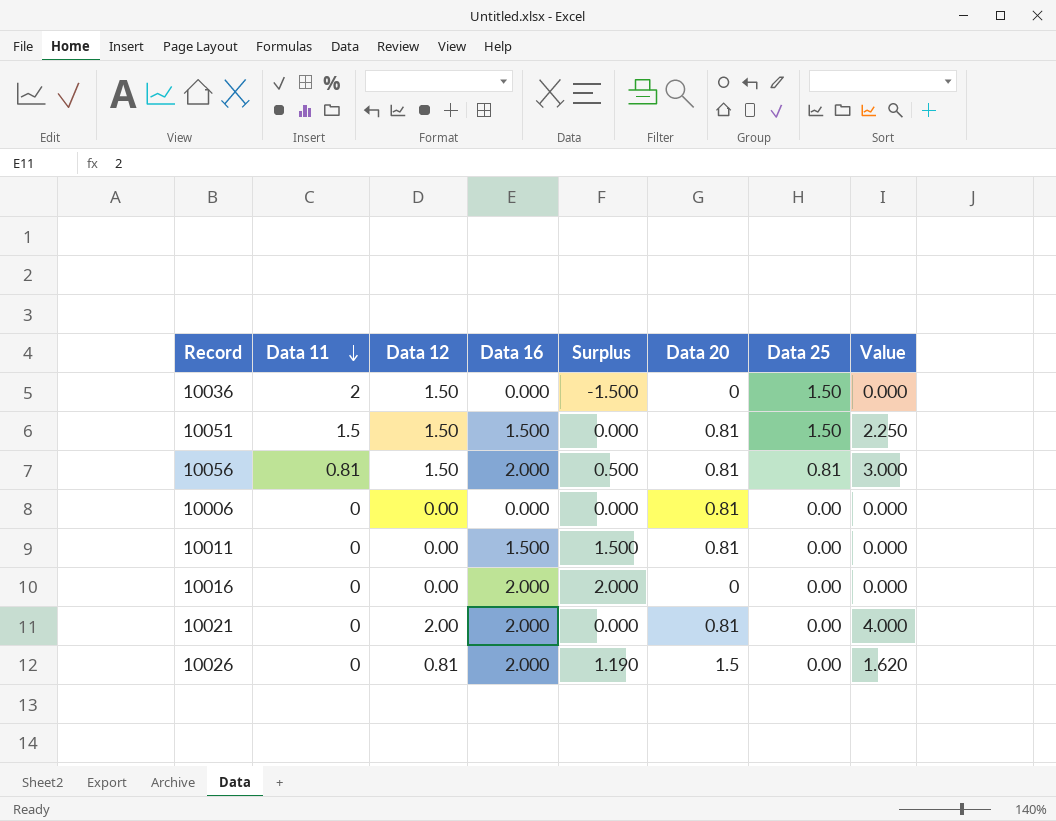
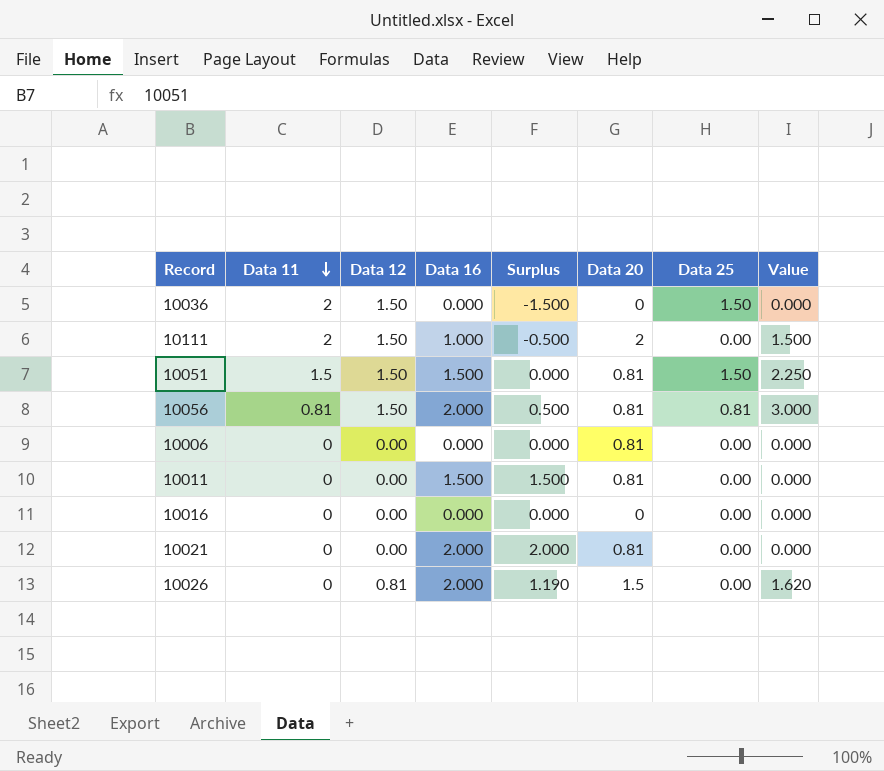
row 10111: none -> 2 | 1.50 | 1.000 | -0.500 | 2 | 0.00 | 1.500
10016 | Data 16: 2.000 -> 0.000
10016 | Surplus: 2.000 -> 0.000
10021 | Data 12: 2.00 -> 0.00
10021 | Surplus: 0.000 -> 2.000
10021 | Value: 4.000 -> 0.000

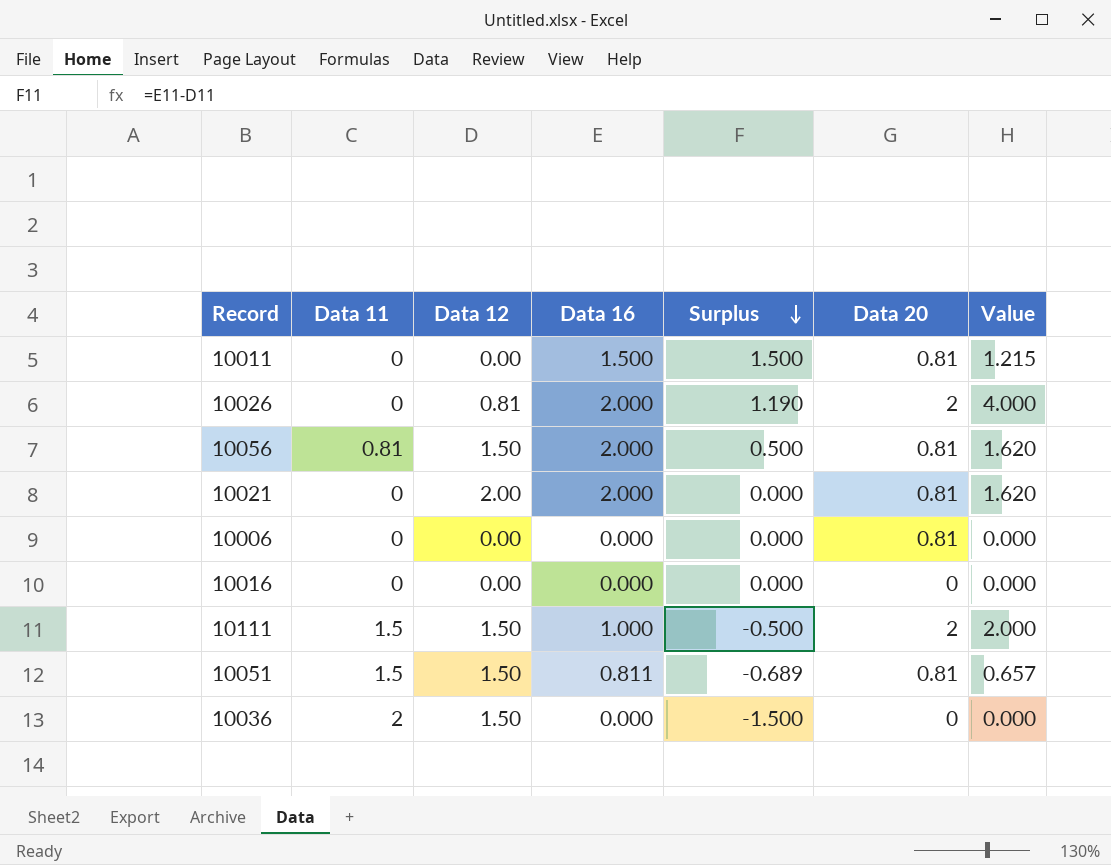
row order: Data 11 descending -> Surplus descending
column Data 25 | position: 7 -> none
column Value | formula: [Data 12] * [Data 16] -> [Data 16] * [Data 20]
10026 | Data 20: 1.5 -> 2
10021 | Data 12: 0.00 -> 2.00
10021 | Surplus: 2.000 -> 0.000
10111 | Data 11: 2 -> 1.5
10051 | Data 16: 1.500 -> 0.811
10051 | Surplus: 0.000 -> -0.689

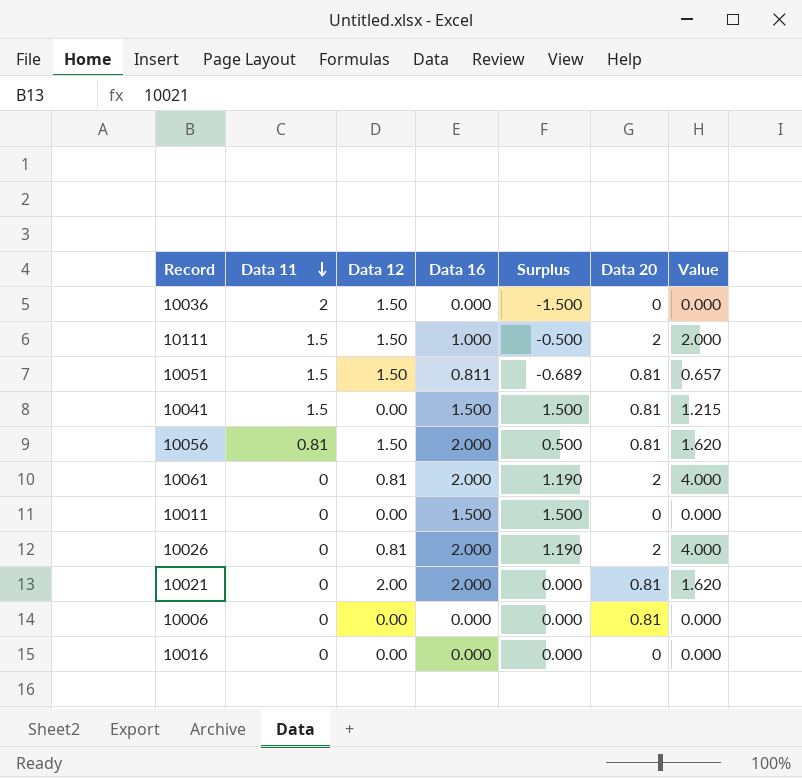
row order: Surplus descending -> Data 11 descending
row 10041: none -> 1.5 | 0.00 | 1.500 | 1.500 | 0.81 | 1.215
row 10061: none -> 0 | 0.81 | 2.000 | 1.190 | 2 | 4.000
10011 | Data 20: 0.81 -> 0
10011 | Value: 1.215 -> 0.000

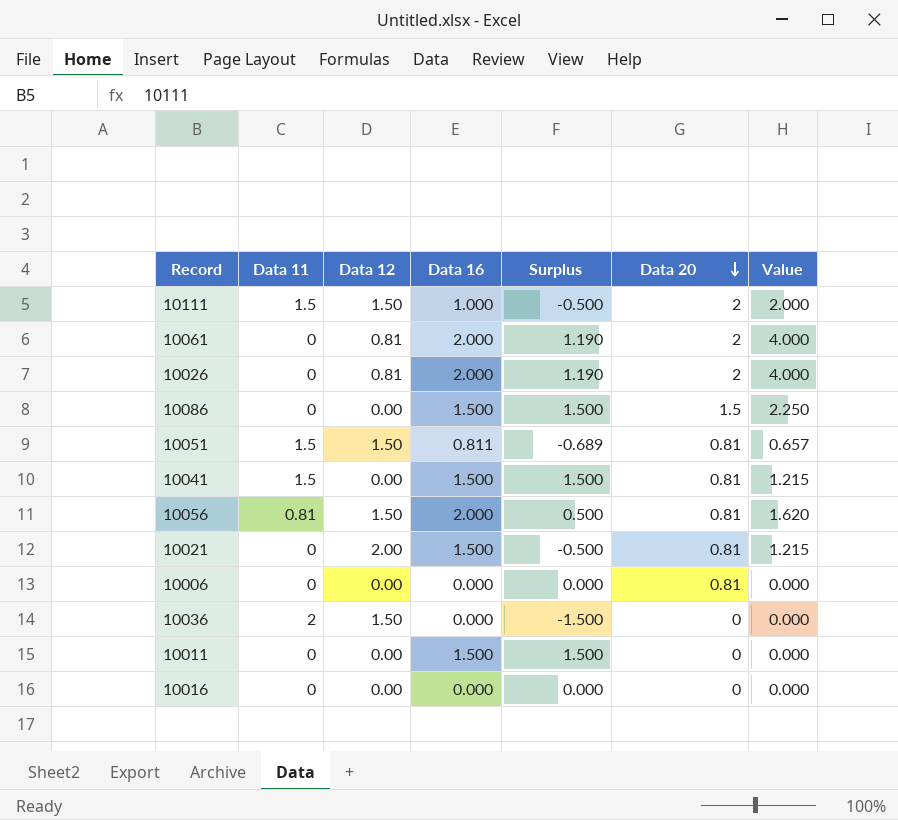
row order: Data 11 descending -> Data 20 descending
row 10086: none -> 0 | 0.00 | 1.500 | 1.500 | 1.5 | 2.250
10021 | Data 16: 2.000 -> 1.500
10021 | Surplus: 0.000 -> -0.500
10021 | Value: 1.620 -> 1.215

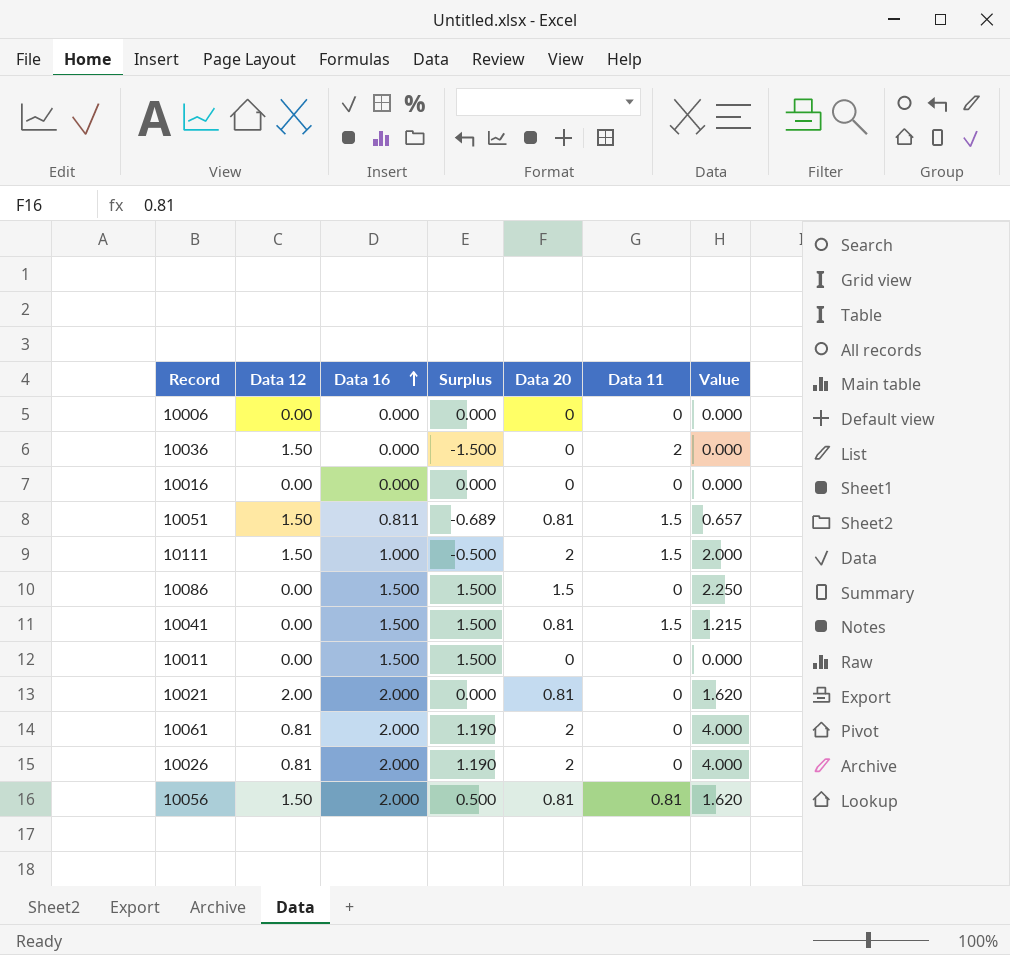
row order: Data 20 descending -> Data 16 ascending
column Data 11 | position: 2 -> 6
10006 | Data 20: 0.81 -> 0
10021 | Data 16: 1.500 -> 2.000
10021 | Surplus: -0.500 -> 0.000
10021 | Value: 1.215 -> 1.620

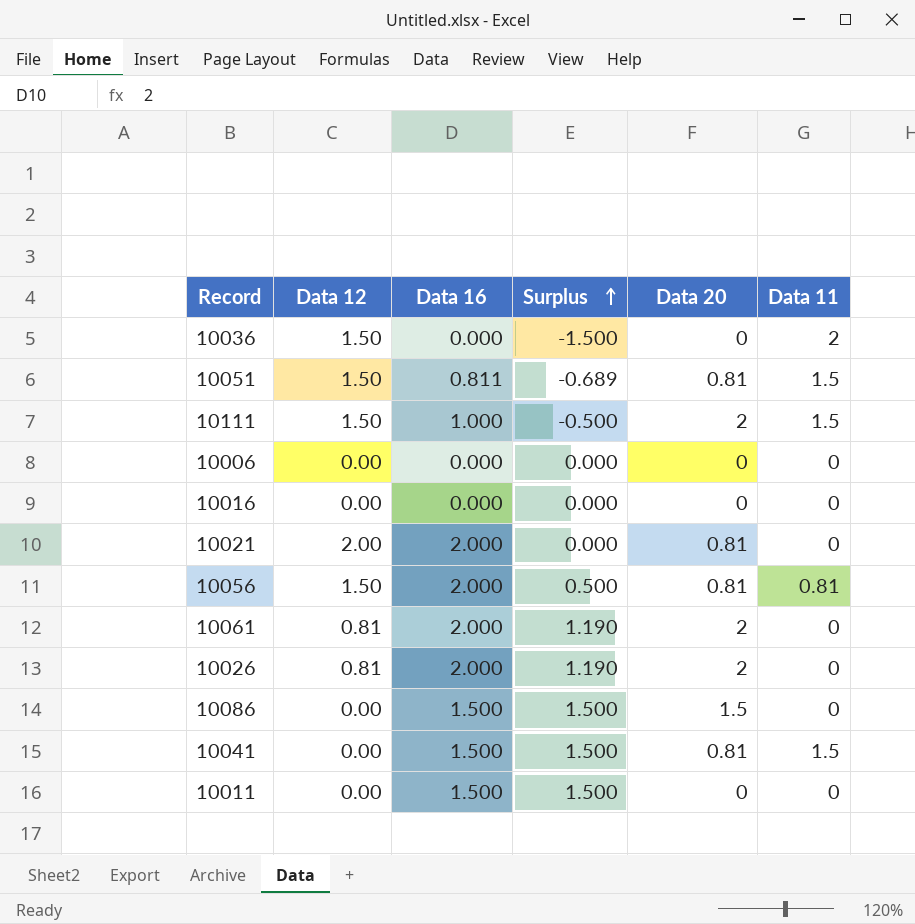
row order: Data 16 ascending -> Surplus ascending
column Value | formula: [Data 16] * [Data 20] -> none

